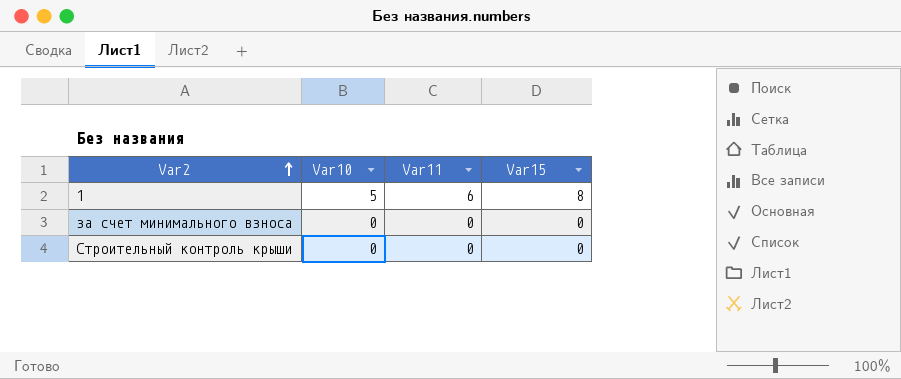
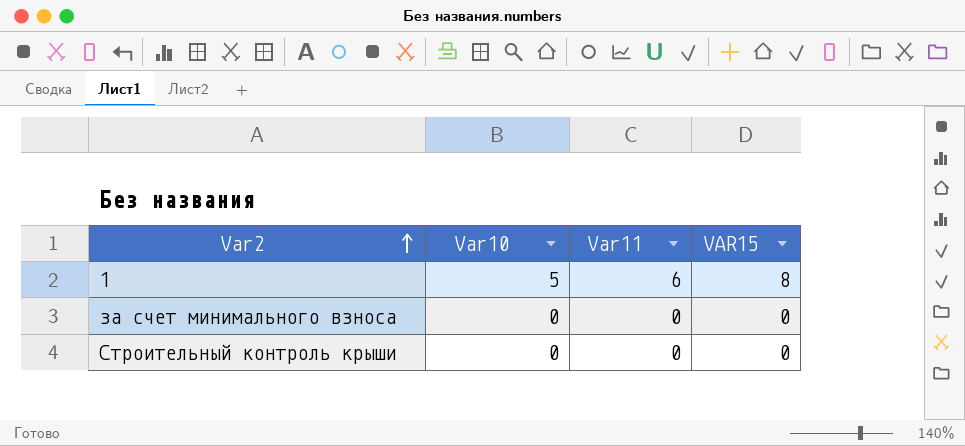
column name: Var15 -> VAR15

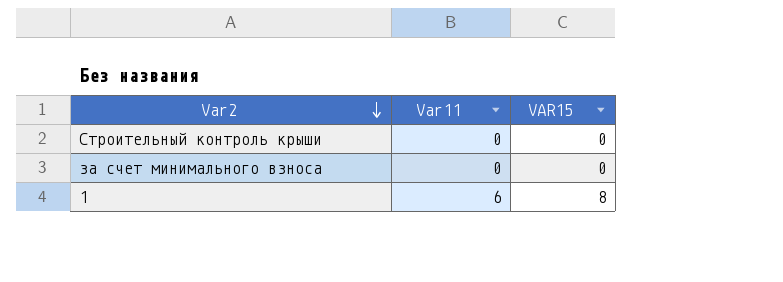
row order: Var2 ascending -> Var2 descending
column Var10 | position: 2 -> none

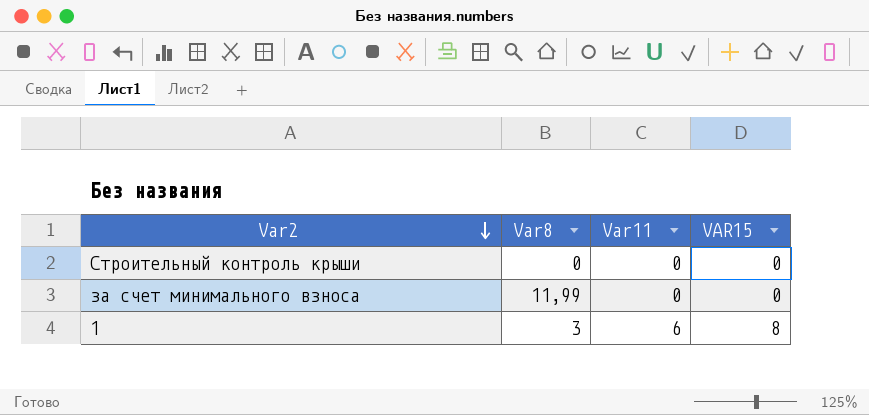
column Var8 | position: none -> 2

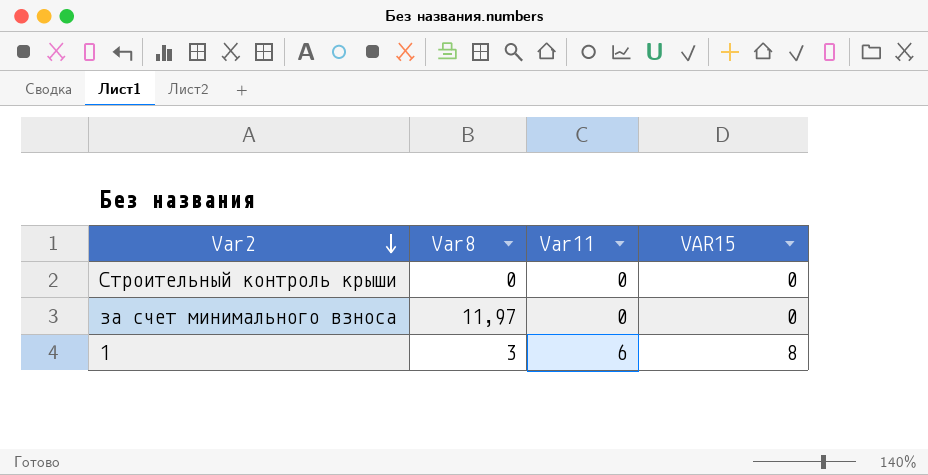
за счет минимального взноса | Var8: 11,99 -> 11,97

